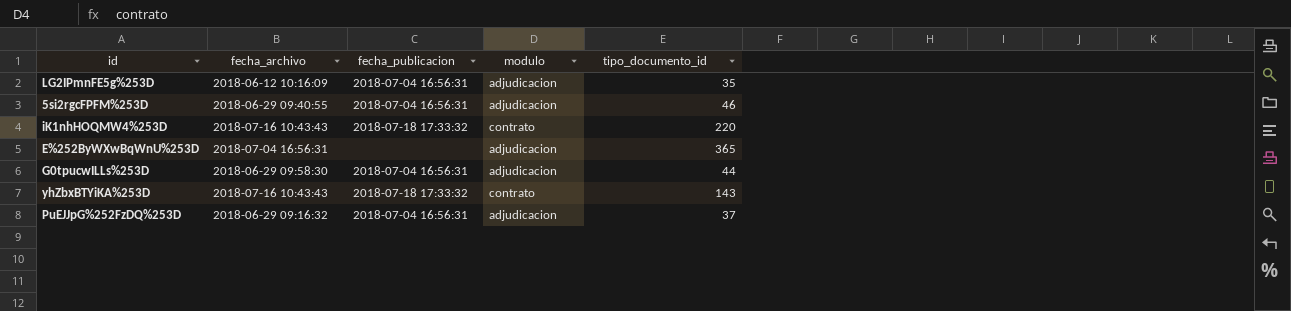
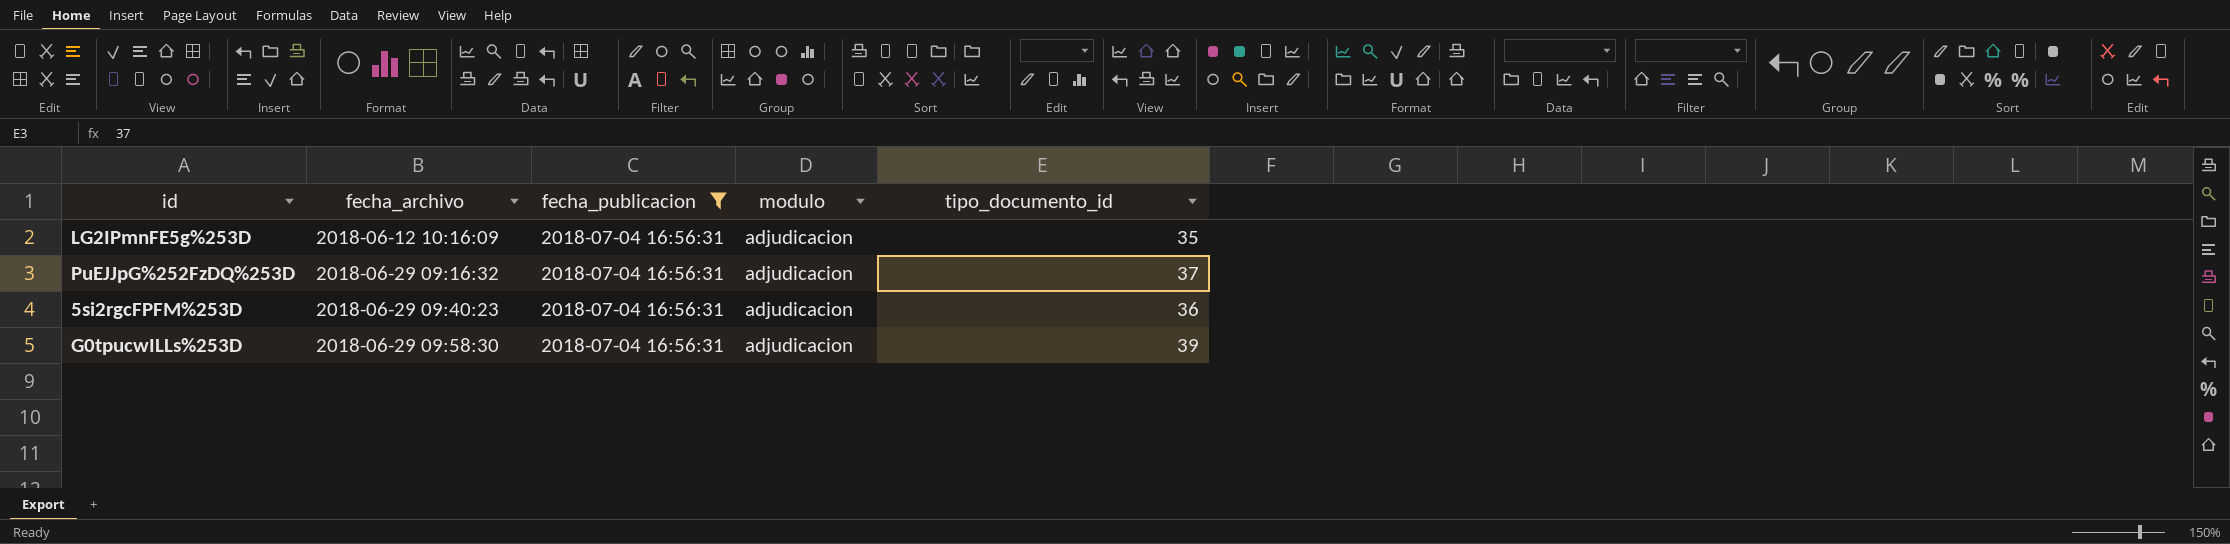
filter: none -> fecha_publicacion = 2018-07-04 16:56:31
row order: none -> fecha_archivo ascending
5si2rgcFPFM%253D | fecha_archivo: 2018-06-29 09:40:55 -> 2018-06-29 09:40:23
5si2rgcFPFM%253D | tipo_documento_id: 46 -> 36
G0tpucwILLs%253D | tipo_documento_id: 44 -> 39

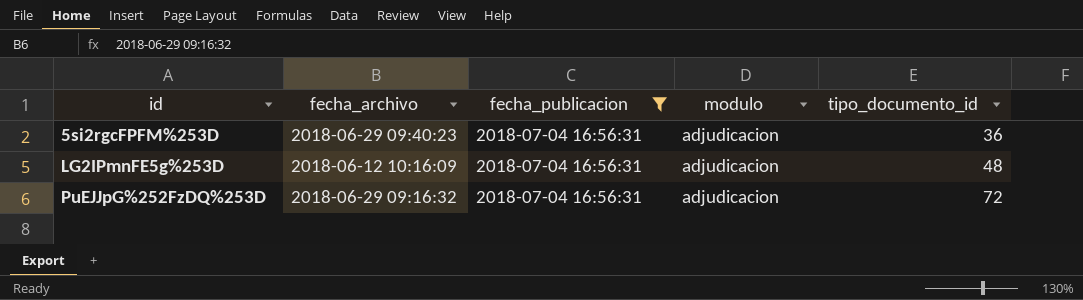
row order: fecha_archivo ascending -> id ascending
row G0tpucwILLs%253D: 2018-06-29 09:58:30 | 2018-07-04 16:56:31 | adjudicacion | 39 -> none
LG2IPmnFE5g%253D | tipo_documento_id: 35 -> 48
PuEJJpG%252FzDQ%253D | tipo_documento_id: 37 -> 72

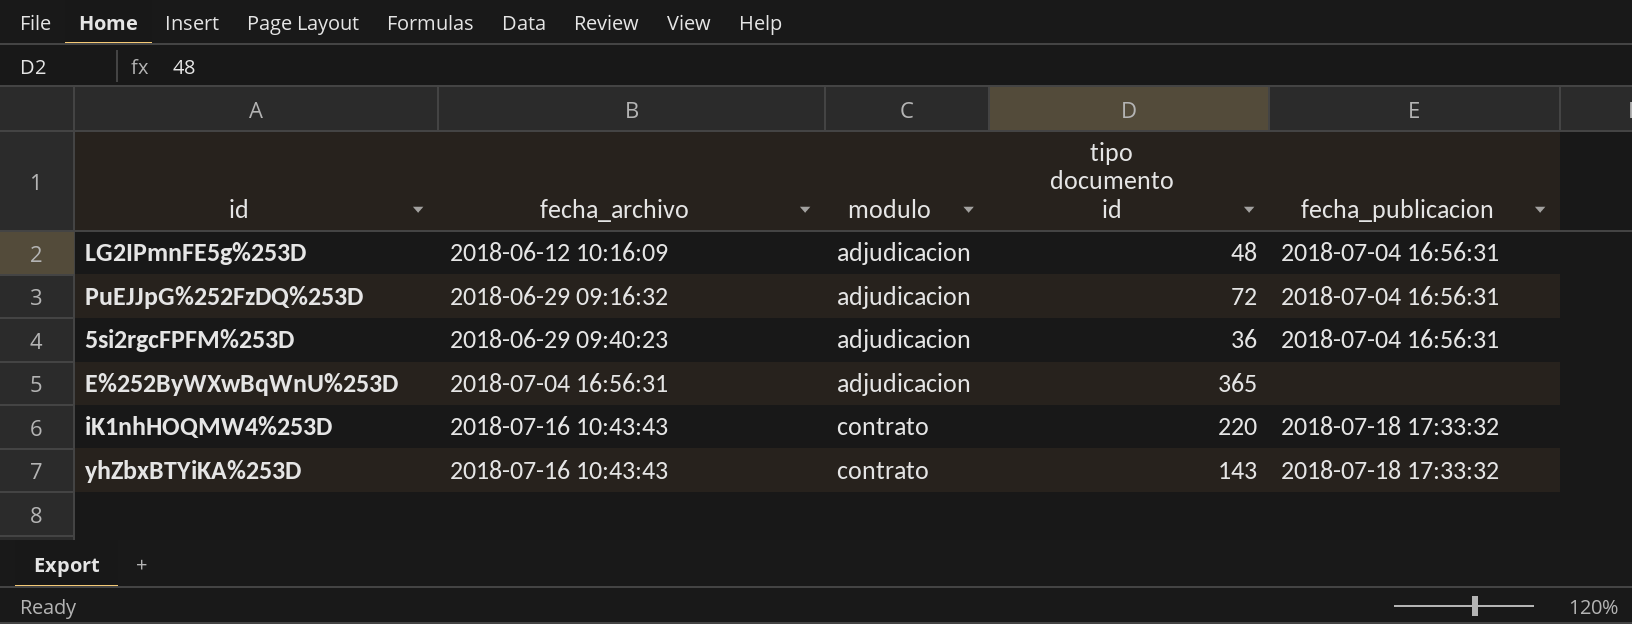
filter: fecha_publicacion = 2018-07-04 16:56:31 -> none
row order: id ascending -> fecha_archivo ascending
column name: tipo_documento_id -> tipo documento id
column fecha_publicacion | position: 3 -> 5

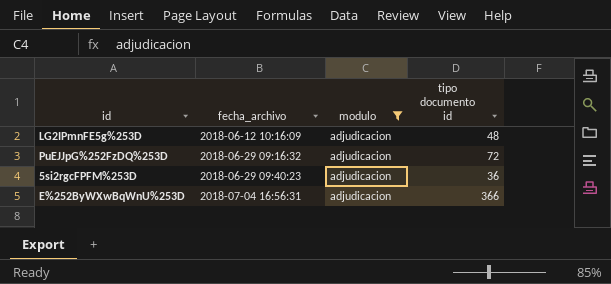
filter: none -> modulo = adjudicacion
column fecha_publicacion | position: 5 -> none
E%252ByWXwBqWnU%253D | tipo documento id: 365 -> 366

